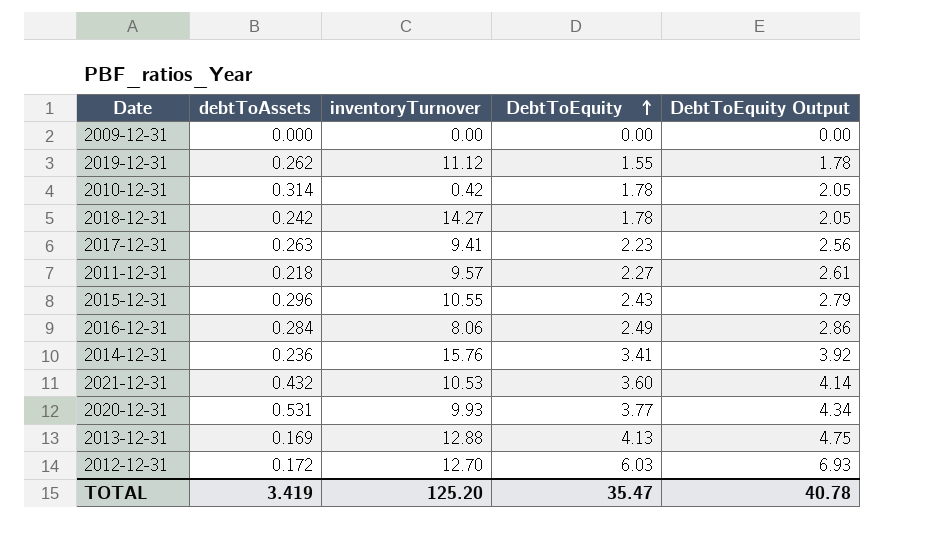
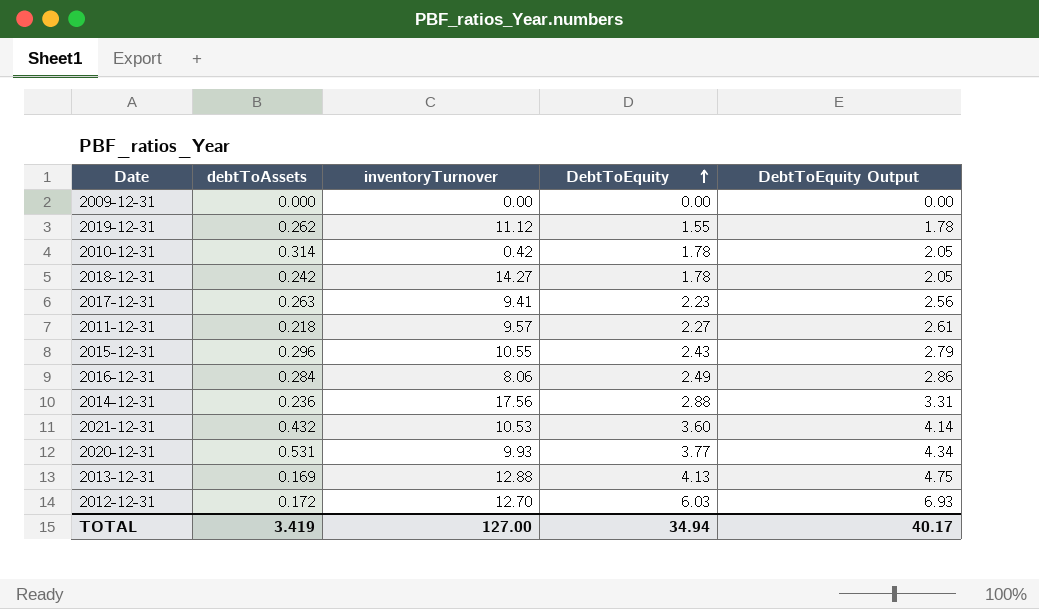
2014-12-31 | inventoryTurnover: 15.76 -> 17.56
2014-12-31 | DebtToEquity: 3.41 -> 2.88
2014-12-31 | DebtToEquity Output: 3.92 -> 3.31
TOTAL | inventoryTurnover: 125.20 -> 127.00
TOTAL | DebtToEquity: 35.47 -> 34.94
TOTAL | DebtToEquity Output: 40.78 -> 40.17

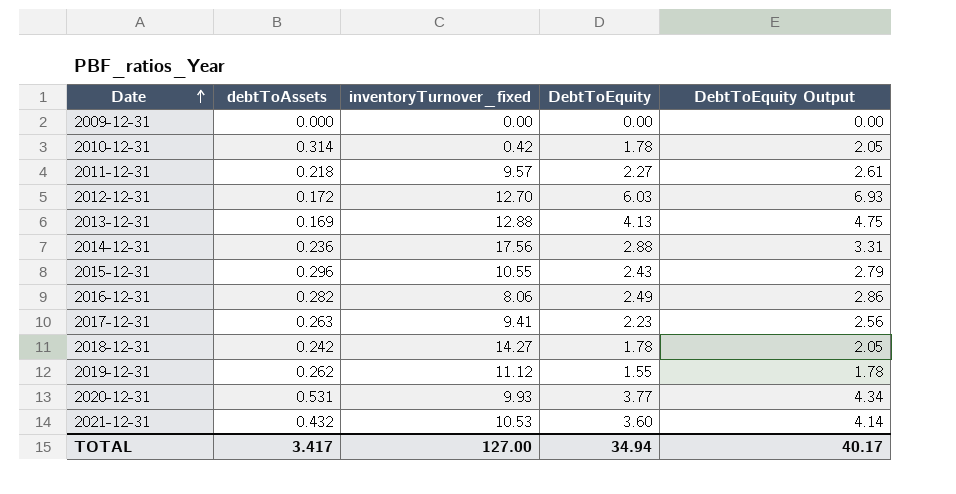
row order: DebtToEquity ascending -> Date ascending
column name: inventoryTurnover -> inventoryTurnover_fixed
2016-12-31 | debtToAssets: 0.284 -> 0.282
TOTAL | debtToAssets: 3.419 -> 3.417

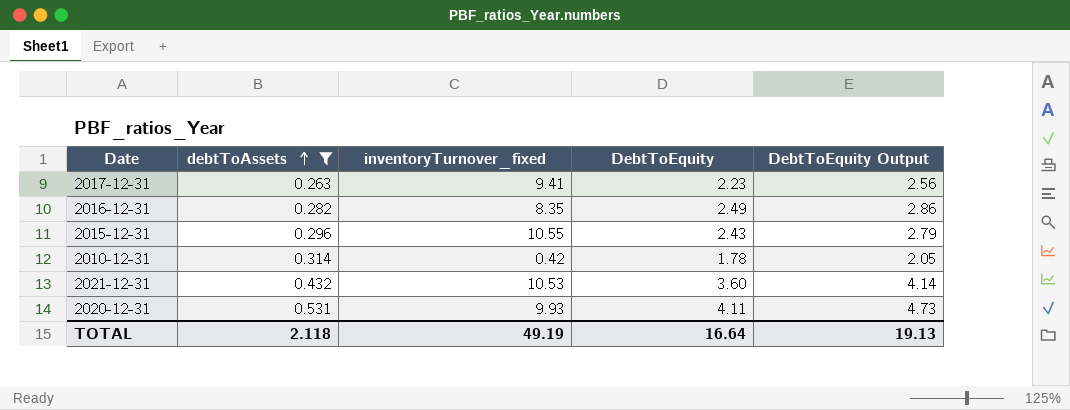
filter: none -> debtToAssets >= 0.263
row order: Date ascending -> debtToAssets ascending
2016-12-31 | inventoryTurnover_fixed: 8.06 -> 8.35
2020-12-31 | DebtToEquity: 3.77 -> 4.11
2020-12-31 | DebtToEquity Output: 4.34 -> 4.73
TOTAL | debtToAssets: 3.417 -> 2.118
TOTAL | inventoryTurnover_fixed: 127.00 -> 49.19
TOTAL | DebtToEquity: 34.94 -> 16.64
TOTAL | DebtToEquity Output: 40.17 -> 19.13

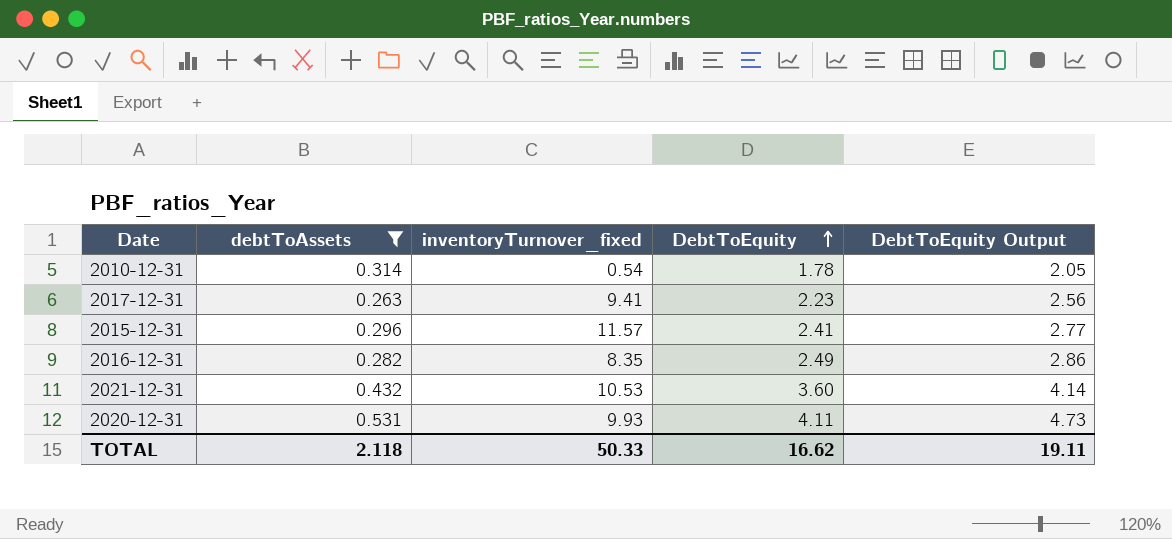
row order: debtToAssets ascending -> DebtToEquity ascending
2010-12-31 | inventoryTurnover_fixed: 0.42 -> 0.54
2015-12-31 | inventoryTurnover_fixed: 10.55 -> 11.57
2015-12-31 | DebtToEquity: 2.43 -> 2.41
2015-12-31 | DebtToEquity Output: 2.79 -> 2.77
TOTAL | inventoryTurnover_fixed: 49.19 -> 50.33
TOTAL | DebtToEquity: 16.64 -> 16.62
TOTAL | DebtToEquity Output: 19.13 -> 19.11

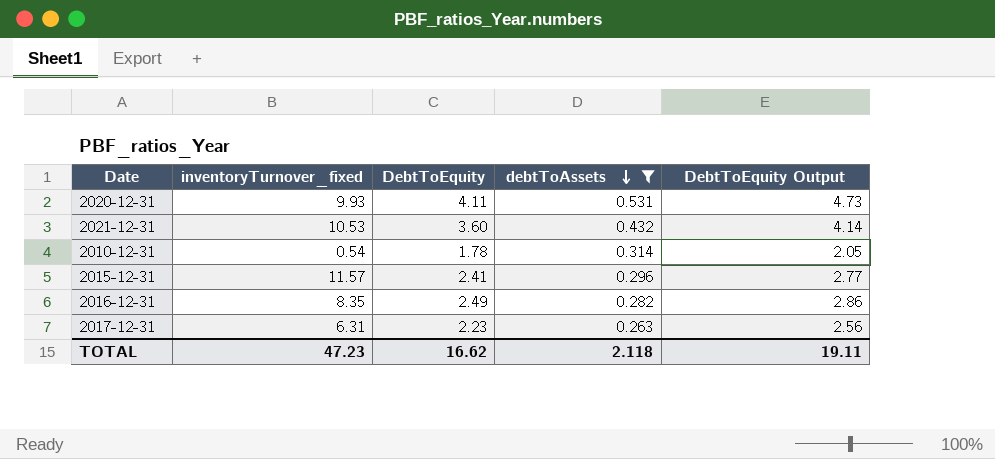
row order: DebtToEquity ascending -> debtToAssets descending
column debtToAssets | position: 2 -> 4
2017-12-31 | inventoryTurnover_fixed: 9.41 -> 6.31
TOTAL | inventoryTurnover_fixed: 50.33 -> 47.23

